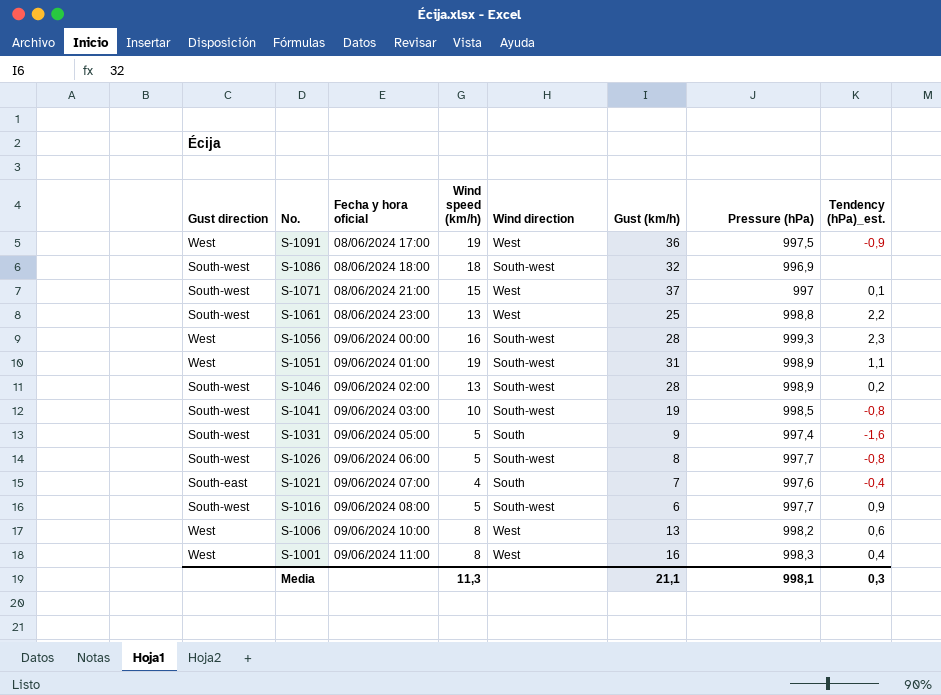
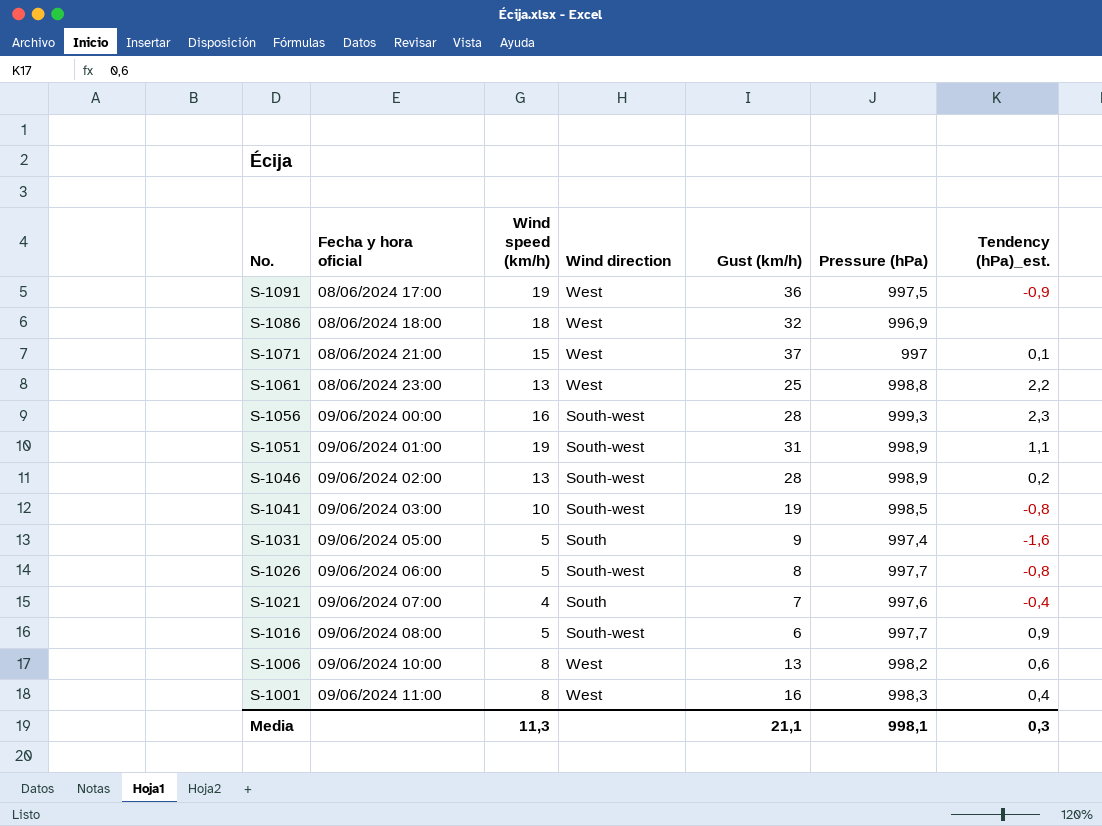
column Gust direction | position: 1 -> none
S-1086 | Wind direction: South-west -> West

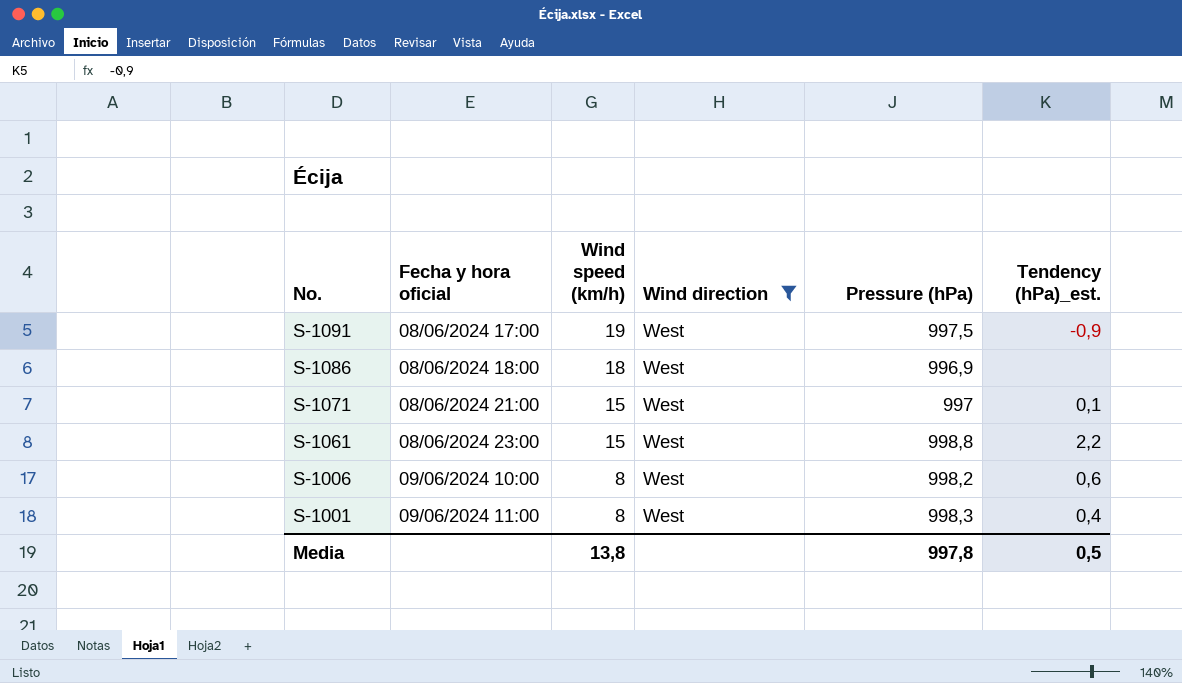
filter: none -> Wind direction = West
column Gust (km/h) | position: 5 -> none
S-1061 | Wind speed (km/h): 13 -> 15
Media | Wind speed (km/h): 11,3 -> 13,8
Media | Pressure (hPa): 998,1 -> 997,8
Media | Tendency (hPa)_est.: 0,3 -> 0,5

